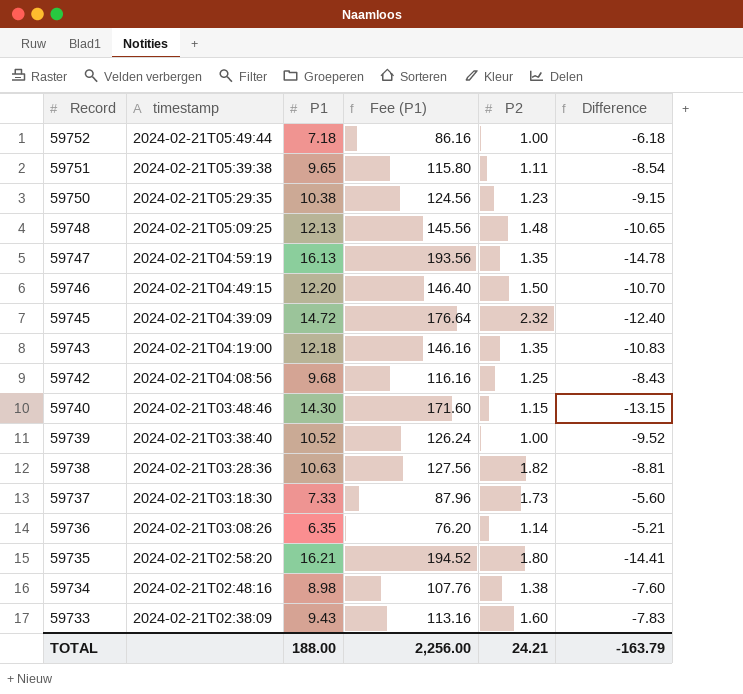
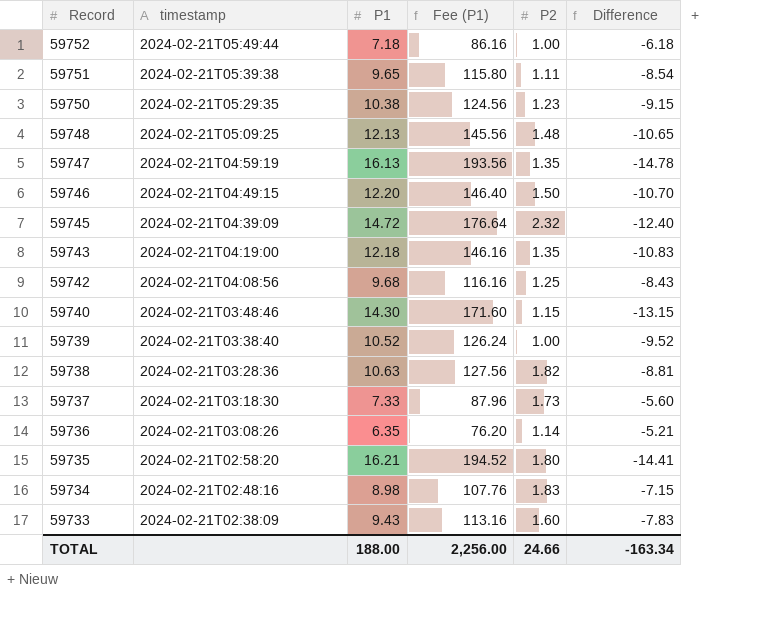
59734 | P2: 1.38 -> 1.83
59734 | Difference: -7.60 -> -7.15
TOTAL | P2: 24.21 -> 24.66
TOTAL | Difference: -163.79 -> -163.34

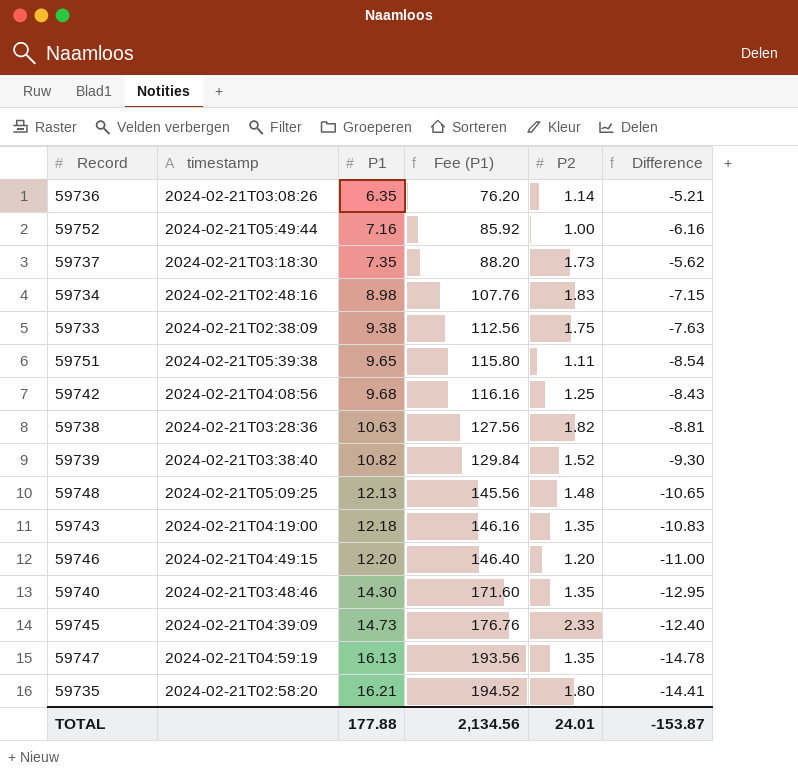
row order: Record descending -> P1 ascending
row 59750: 2024-02-21T05:29:35 | 10.38 | 124.56 | 1.23 | -9.15 -> none
59752 | P1: 7.18 -> 7.16
59752 | Fee (P1): 86.16 -> 85.92
59752 | Difference: -6.18 -> -6.16
59737 | P1: 7.33 -> 7.35
59737 | Fee (P1): 87.96 -> 88.20
59737 | Difference: -5.60 -> -5.62
59733 | P1: 9.43 -> 9.38
59733 | Fee (P1): 113.16 -> 112.56
59733 | P2: 1.60 -> 1.75
59733 | Difference: -7.83 -> -7.63
59739 | P1: 10.52 -> 10.82
59739 | Fee (P1): 126.24 -> 129.84
59739 | P2: 1.00 -> 1.52
59739 | Difference: -9.52 -> -9.30
59746 | P2: 1.50 -> 1.20
59746 | Difference: -10.70 -> -11.00
59740 | P2: 1.15 -> 1.35
59740 | Difference: -13.15 -> -12.95
59745 | P1: 14.72 -> 14.73
59745 | Fee (P1): 176.64 -> 176.76
59745 | P2: 2.32 -> 2.33
TOTAL | P1: 188.00 -> 177.88
TOTAL | Fee (P1): 2,256.00 -> 2,134.56
TOTAL | P2: 24.66 -> 24.01
TOTAL | Difference: -163.34 -> -153.87

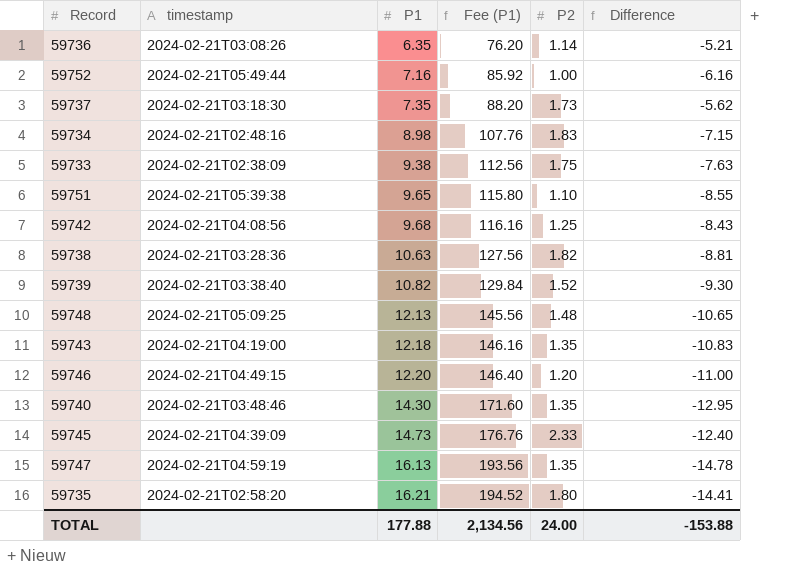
59751 | P2: 1.11 -> 1.10
59751 | Difference: -8.54 -> -8.55
TOTAL | P2: 24.01 -> 24.00
TOTAL | Difference: -153.87 -> -153.88

